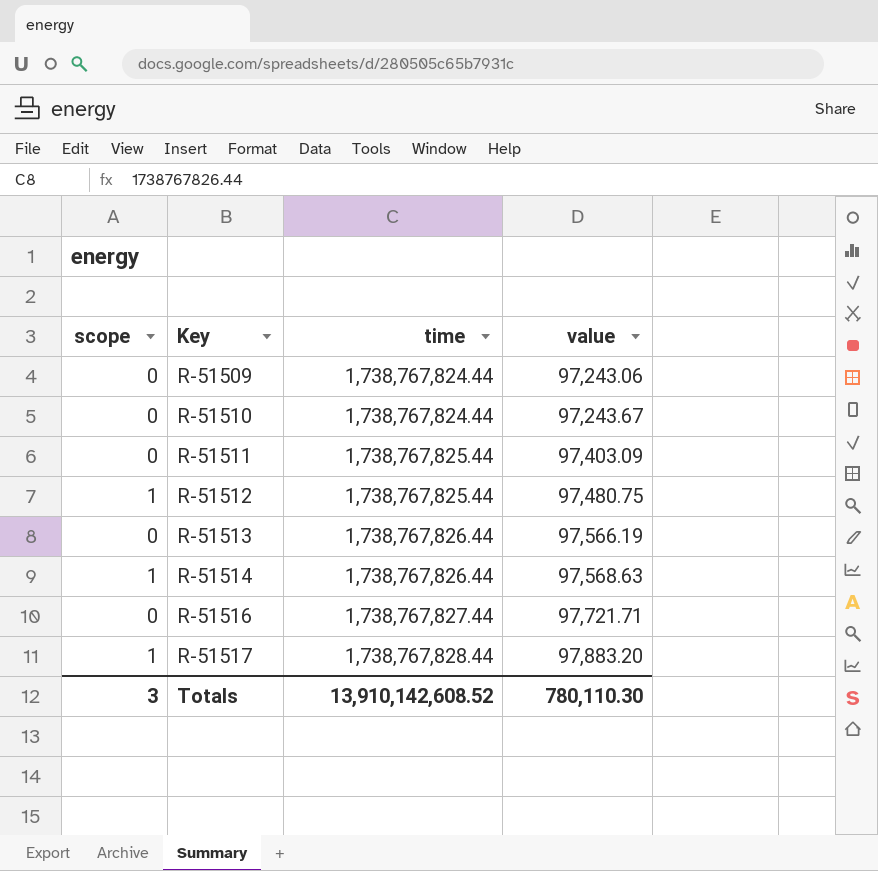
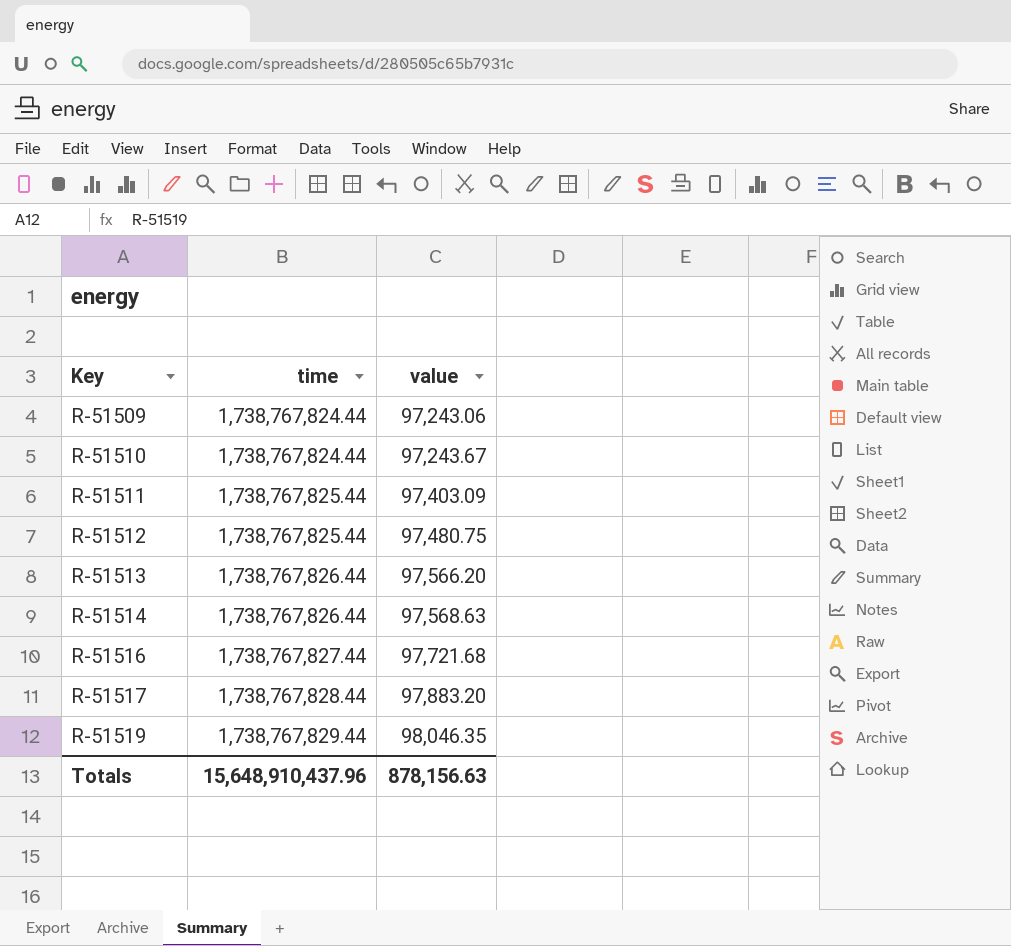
column scope | position: 1 -> none
R-51513 | value: 97,566.19 -> 97,566.20
R-51516 | value: 97,721.71 -> 97,721.68
row R-51519: none -> 1,738,767,829.44 | 98,046.35
Totals | time: 13,910,142,608.52 -> 15,648,910,437.96
Totals | value: 780,110.30 -> 878,156.63

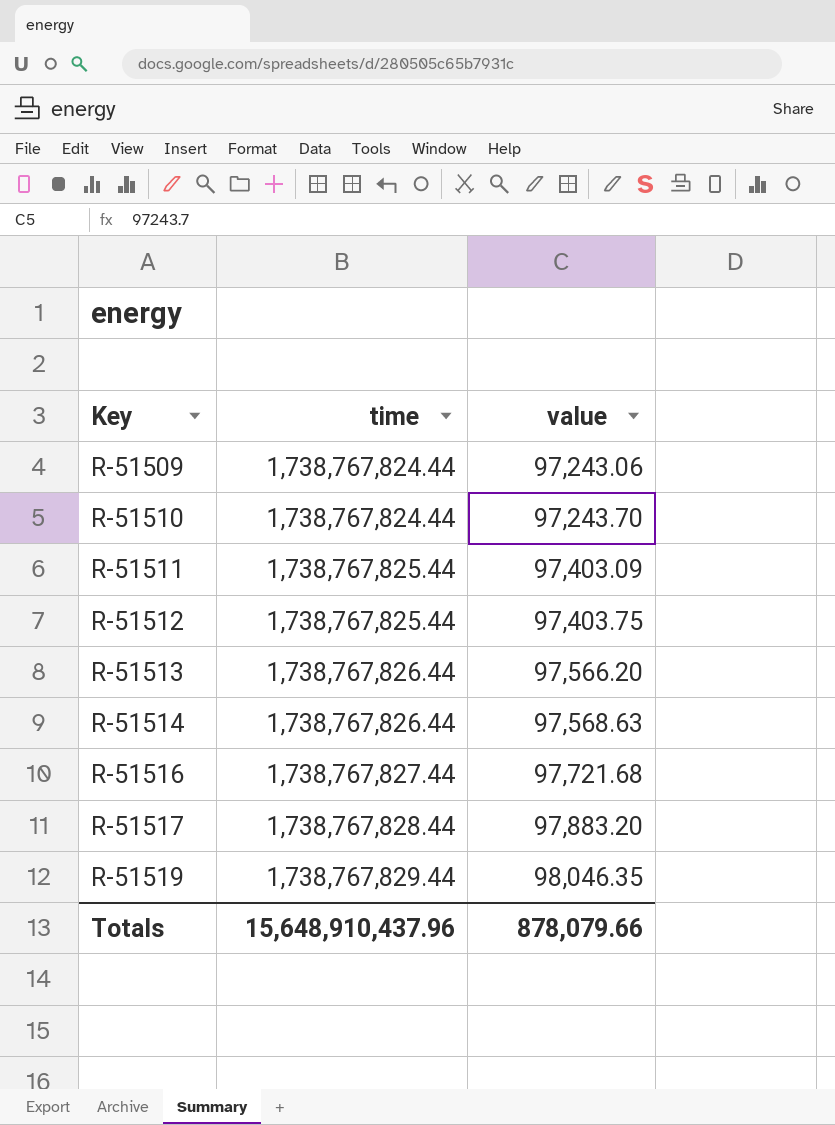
R-51510 | value: 97,243.67 -> 97,243.70
R-51512 | value: 97,480.75 -> 97,403.75
Totals | value: 878,156.63 -> 878,079.66

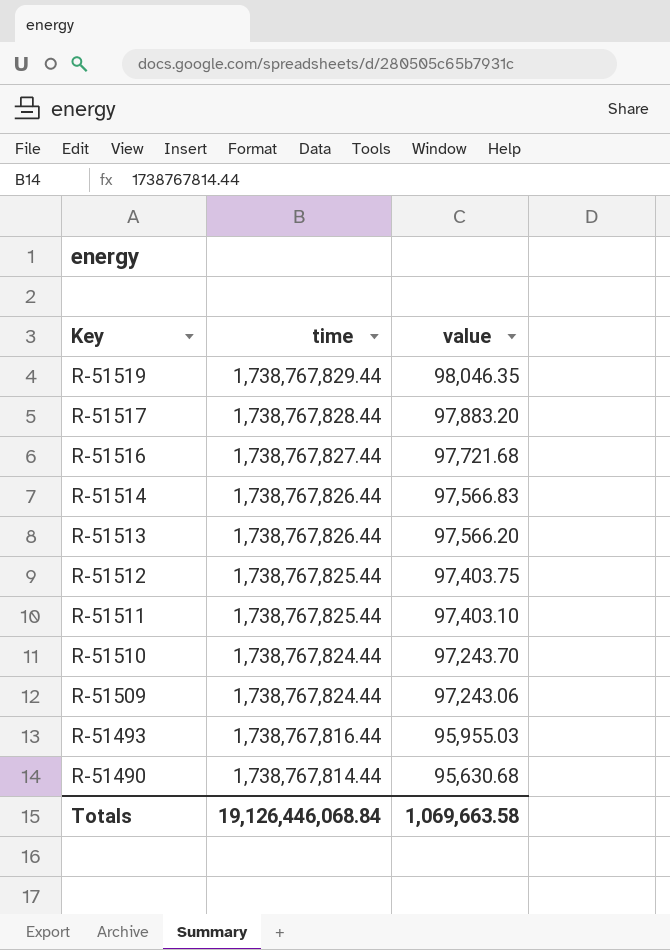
row order: Key ascending -> Key descending
R-51514 | value: 97,568.63 -> 97,566.83
R-51511 | value: 97,403.09 -> 97,403.10
row R-51493: none -> 1,738,767,816.44 | 95,955.03
row R-51490: none -> 1,738,767,814.44 | 95,630.68
Totals | time: 15,648,910,437.96 -> 19,126,446,068.84
Totals | value: 878,079.66 -> 1,069,663.58

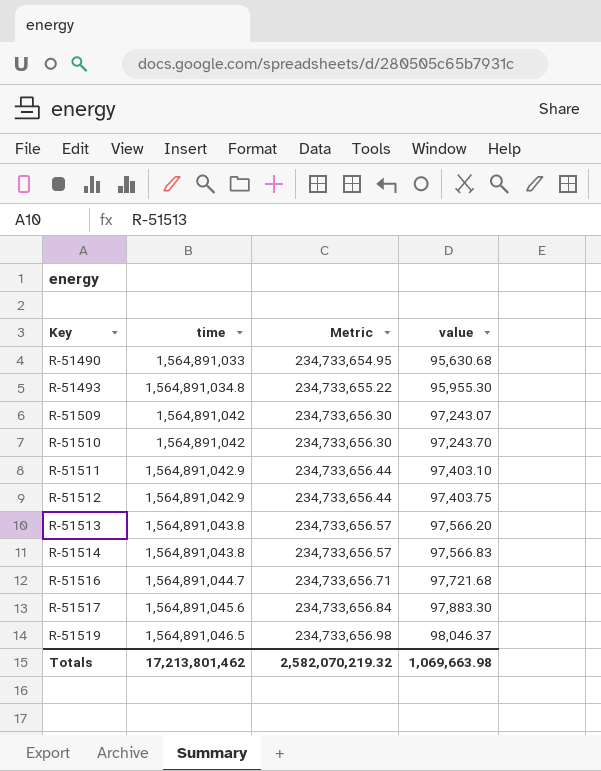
row order: Key descending -> Key ascending
column Metric | formula: none -> [time] * 0.15
R-51490 | time: 1,738,767,814.44 -> 1,564,891,033
R-51493 | time: 1,738,767,816.44 -> 1,564,891,034.8
R-51493 | value: 95,955.03 -> 95,955.30
R-51509 | time: 1,738,767,824.44 -> 1,564,891,042
R-51509 | value: 97,243.06 -> 97,243.07
R-51510 | time: 1,738,767,824.44 -> 1,564,891,042
R-51511 | time: 1,738,767,825.44 -> 1,564,891,042.9
R-51512 | time: 1,738,767,825.44 -> 1,564,891,042.9
R-51513 | time: 1,738,767,826.44 -> 1,564,891,043.8
R-51514 | time: 1,738,767,826.44 -> 1,564,891,043.8
R-51516 | time: 1,738,767,827.44 -> 1,564,891,044.7
R-51517 | time: 1,738,767,828.44 -> 1,564,891,045.6
R-51517 | value: 97,883.20 -> 97,883.30
R-51519 | time: 1,738,767,829.44 -> 1,564,891,046.5
R-51519 | value: 98,046.35 -> 98,046.37
Totals | time: 19,126,446,068.84 -> 17,213,801,462
Totals | value: 1,069,663.58 -> 1,069,663.98

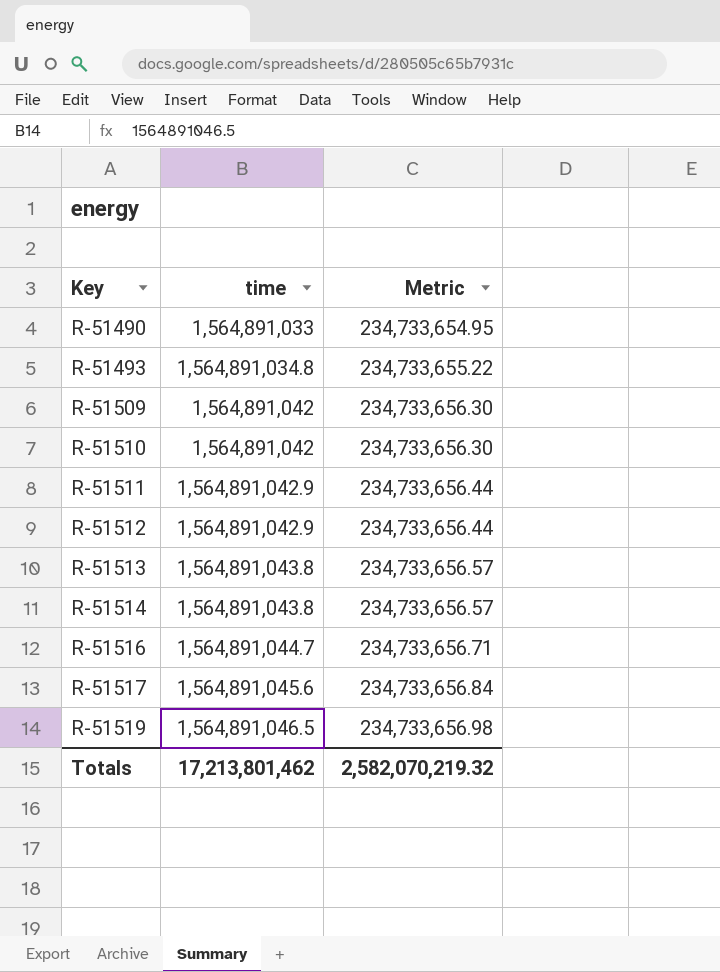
column value | position: 4 -> none

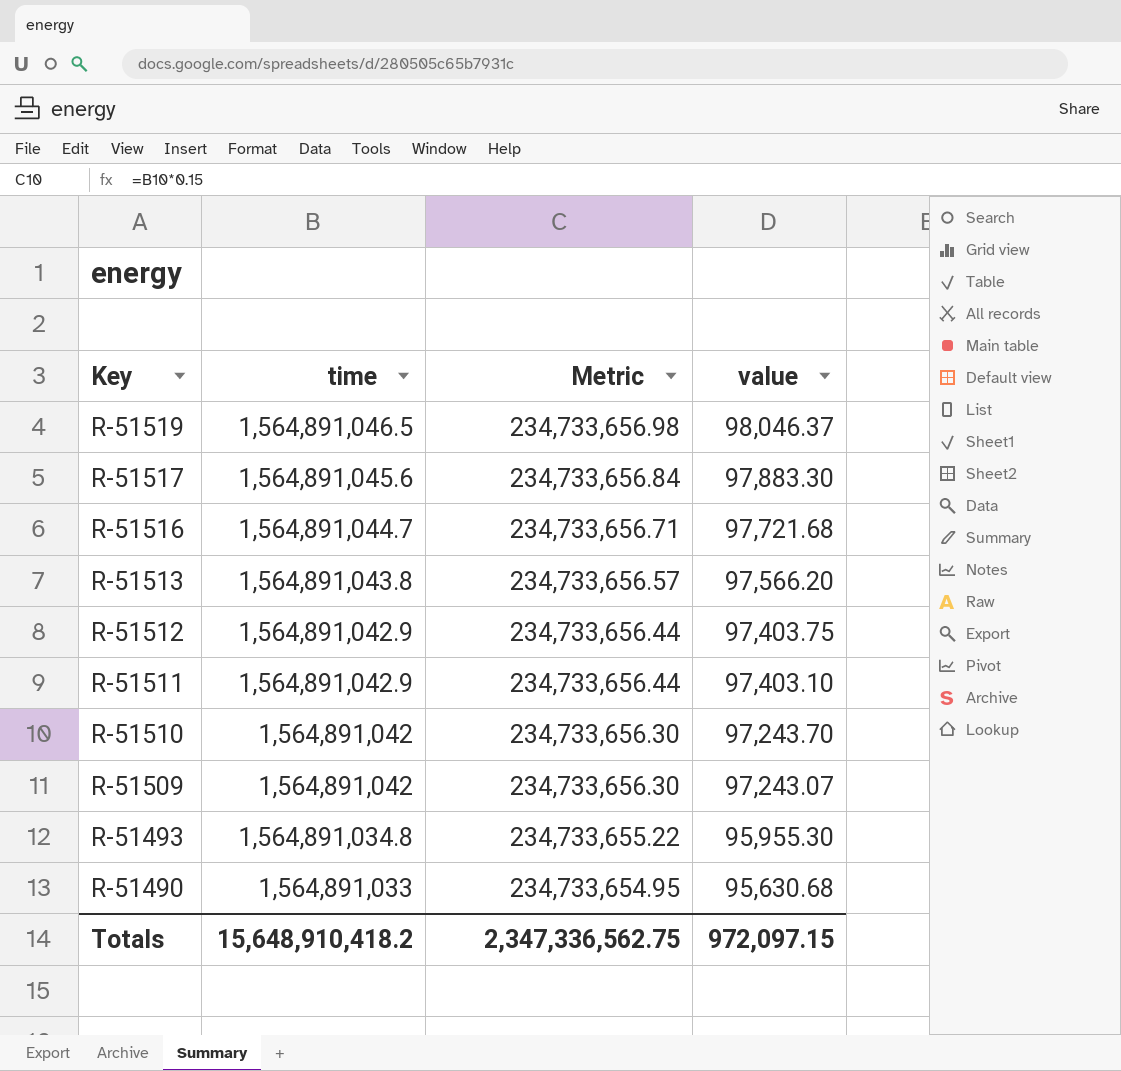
row order: Key ascending -> Key descending
column value | position: none -> 4
row R-51514: 1,564,891,043.8 | 234,733,656.57 -> none
Totals | time: 17,213,801,462 -> 15,648,910,418.2
Totals | Metric: 2,582,070,219.32 -> 2,347,336,562.75

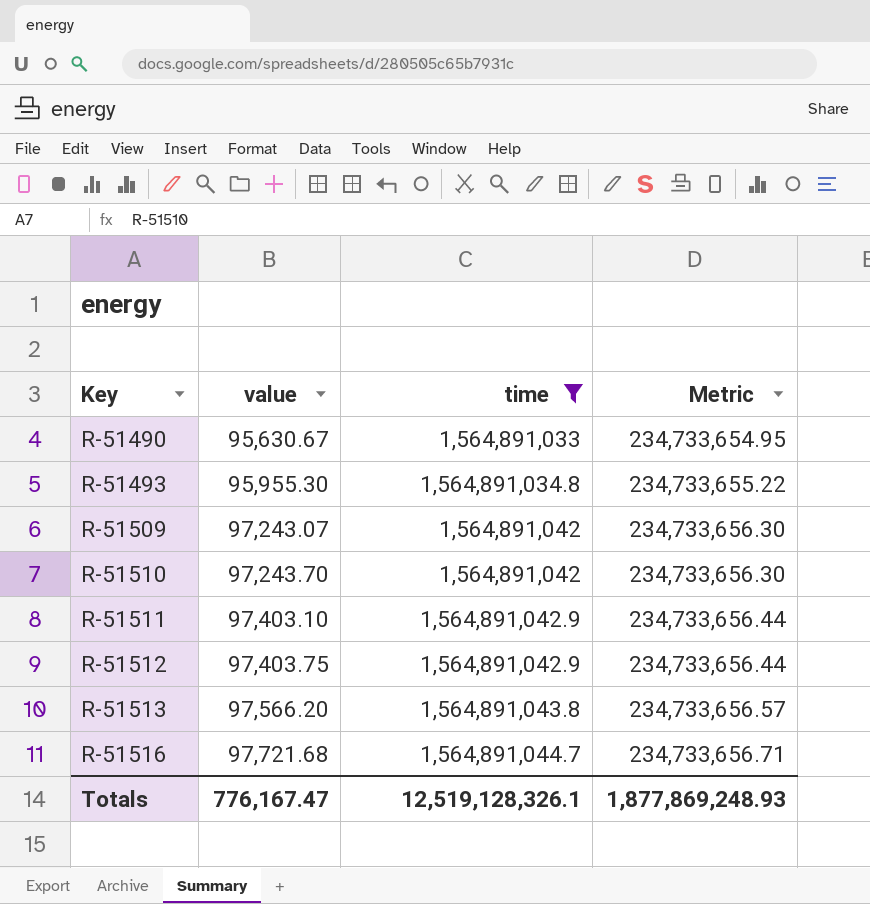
filter: none -> time <= 1,564,891,044.7
row order: Key descending -> Key ascending
column value | position: 4 -> 2
R-51490 | value: 95,630.68 -> 95,630.67
Totals | value: 972,097.15 -> 776,167.47
Totals | time: 15,648,910,418.2 -> 12,519,128,326.1
Totals | Metric: 2,347,336,562.75 -> 1,877,869,248.93

